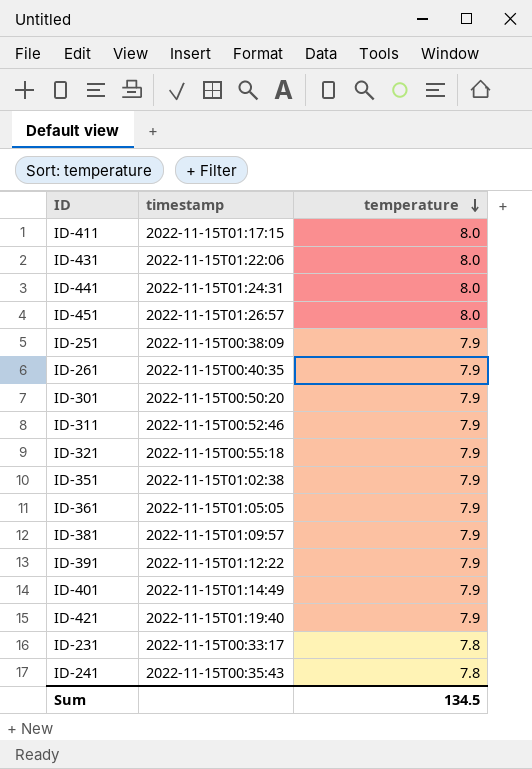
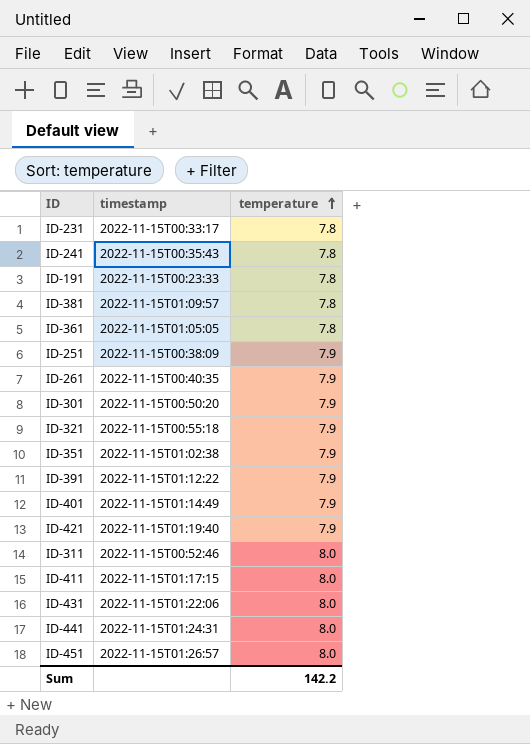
row order: temperature descending -> temperature ascending
row ID-191: none -> 2022-11-15T00:23:33 | 7.8
ID-381 | temperature: 7.9 -> 7.8
ID-361 | temperature: 7.9 -> 7.8
ID-311 | temperature: 7.9 -> 8.0
Sum | temperature: 134.5 -> 142.2

